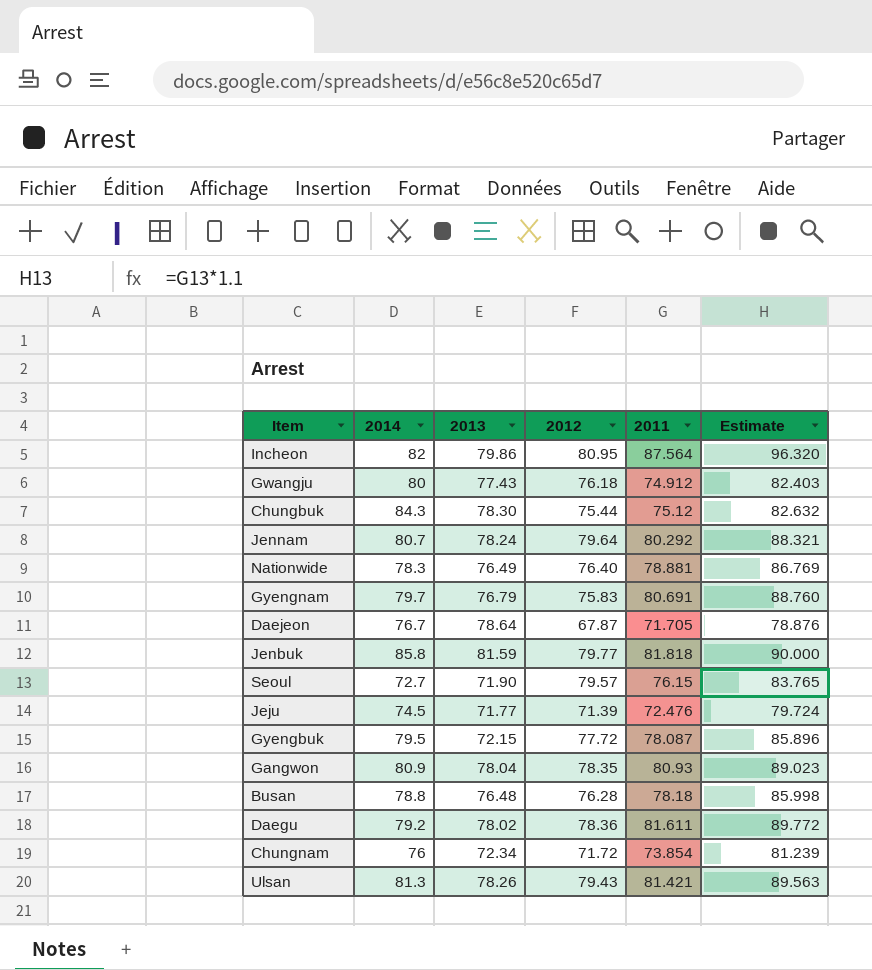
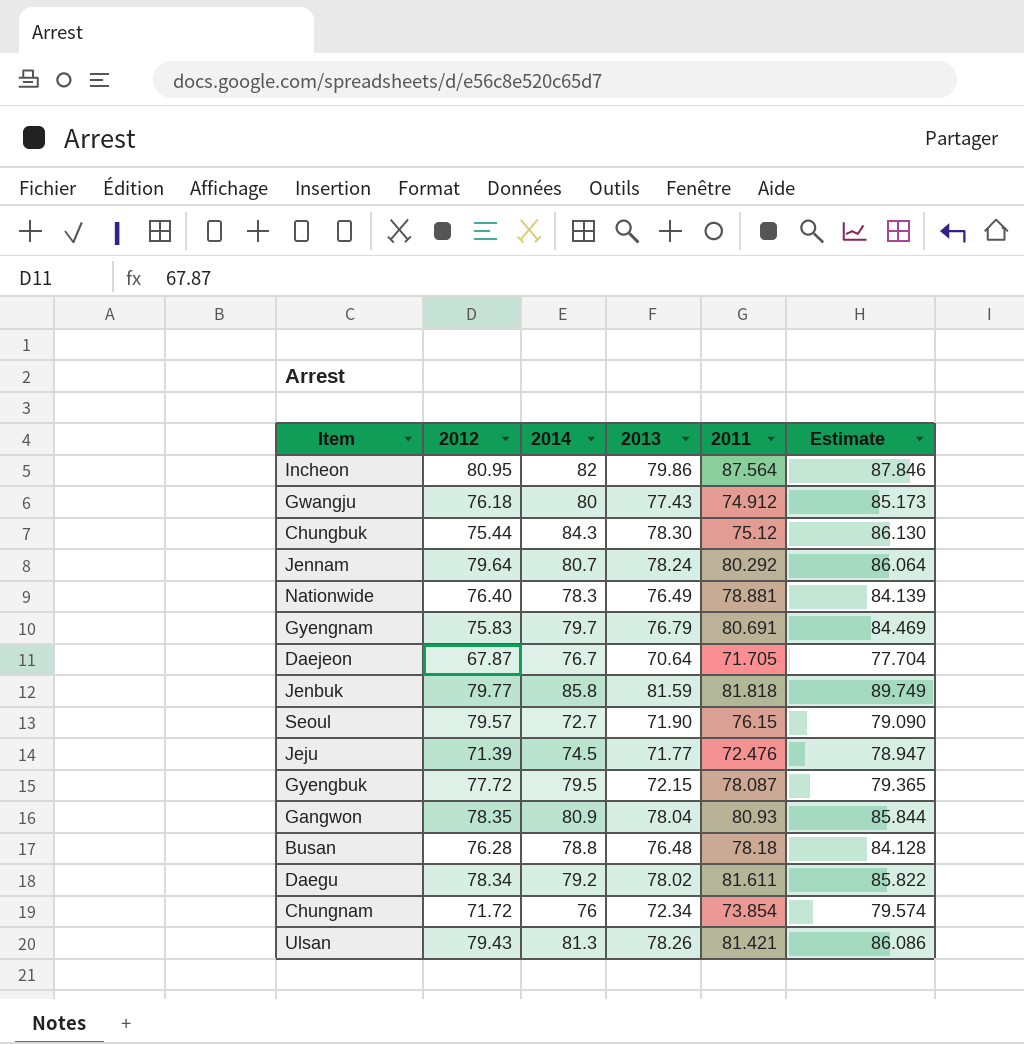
column 2012 | position: 4 -> 2
column Estimate | formula: [2011] * 1.1 -> [2013] * 1.1
Daejeon | 2013: 78.64 -> 70.64
Daegu | 2012: 78.36 -> 78.34

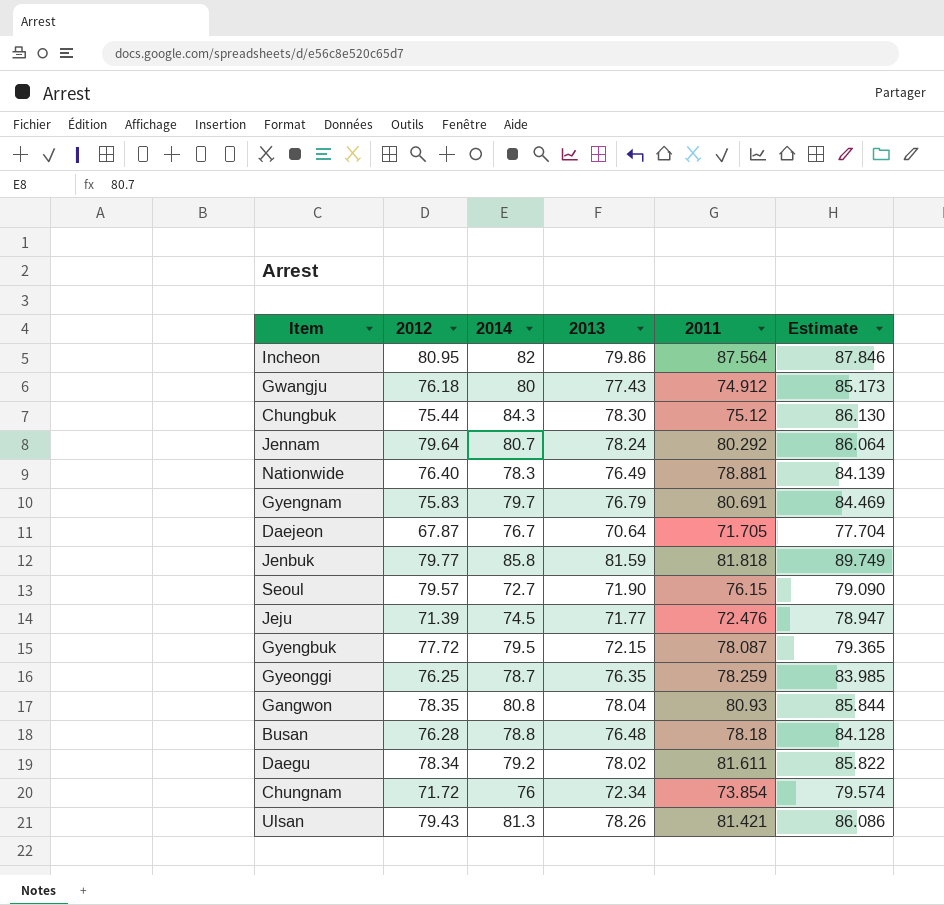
row Gyeonggi: none -> 76.25 | 78.7 | 76.35 | 78.259 | 83.985
Gangwon | 2014: 80.9 -> 80.8

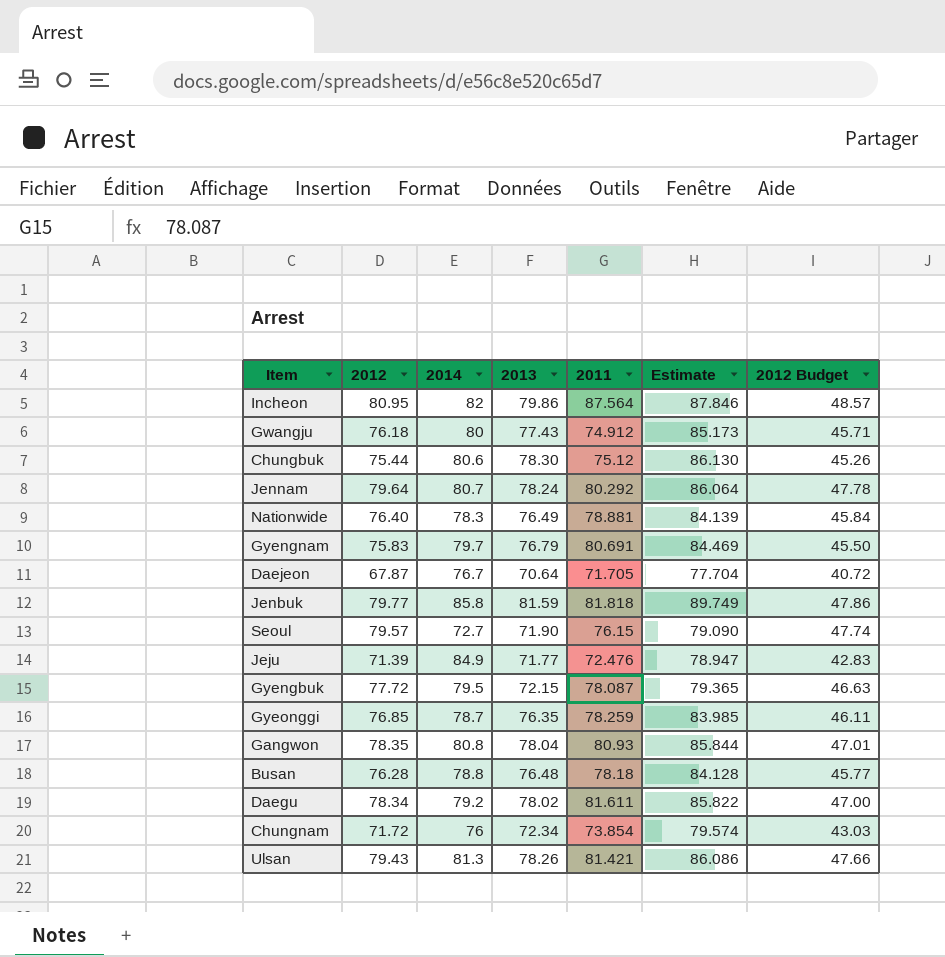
column 2012 Budget | formula: none -> [2012] * 0.6
Chungbuk | 2014: 84.3 -> 80.6
Jeju | 2014: 74.5 -> 84.9
Gyeonggi | 2012: 76.25 -> 76.85

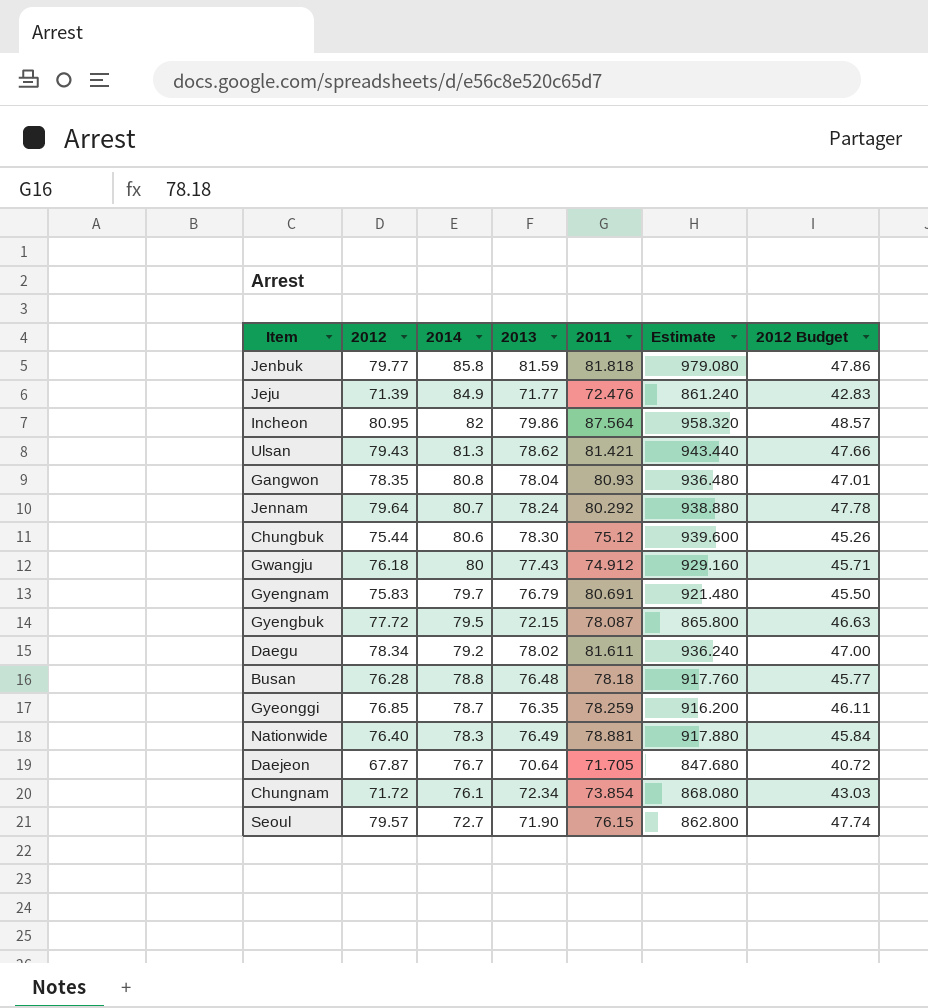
row order: none -> 2014 descending
column Estimate | formula: [2013] * 1.1 -> [2013] * 12
Ulsan | 2013: 78.26 -> 78.62
Chungnam | 2014: 76 -> 76.1

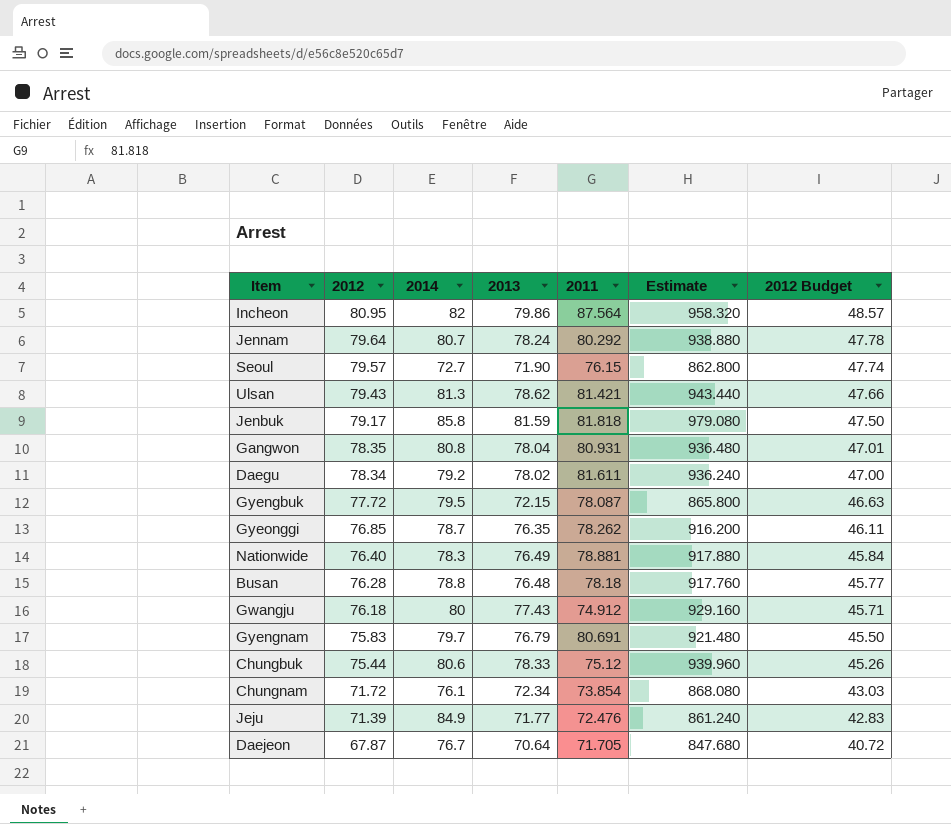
row order: 2014 descending -> 2012 descending
Jenbuk | 2012: 79.77 -> 79.17
Jenbuk | 2012 Budget: 47.86 -> 47.50
Gangwon | 2011: 80.93 -> 80.931
Gyeonggi | 2011: 78.259 -> 78.262
Chungbuk | 2013: 78.30 -> 78.33
Chungbuk | Estimate: 939.600 -> 939.960

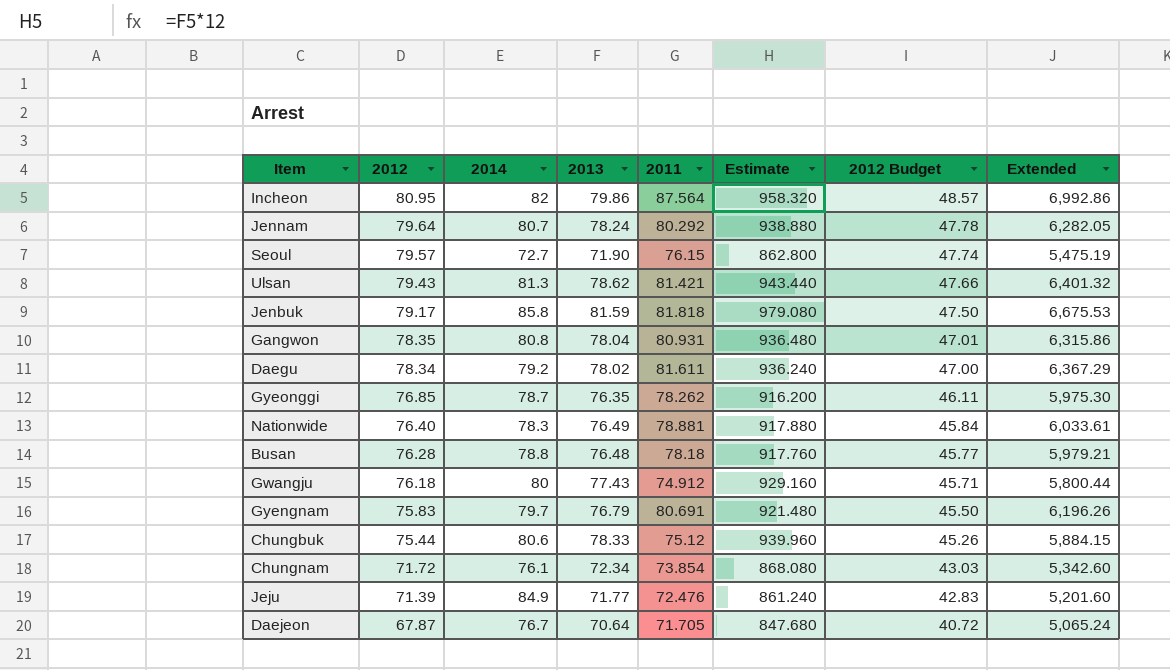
column Extended | formula: none -> [2013] * [2011]
row Gyengbuk: 77.72 | 79.5 | 72.15 | 78.087 | 865.800 | 46.63 -> none

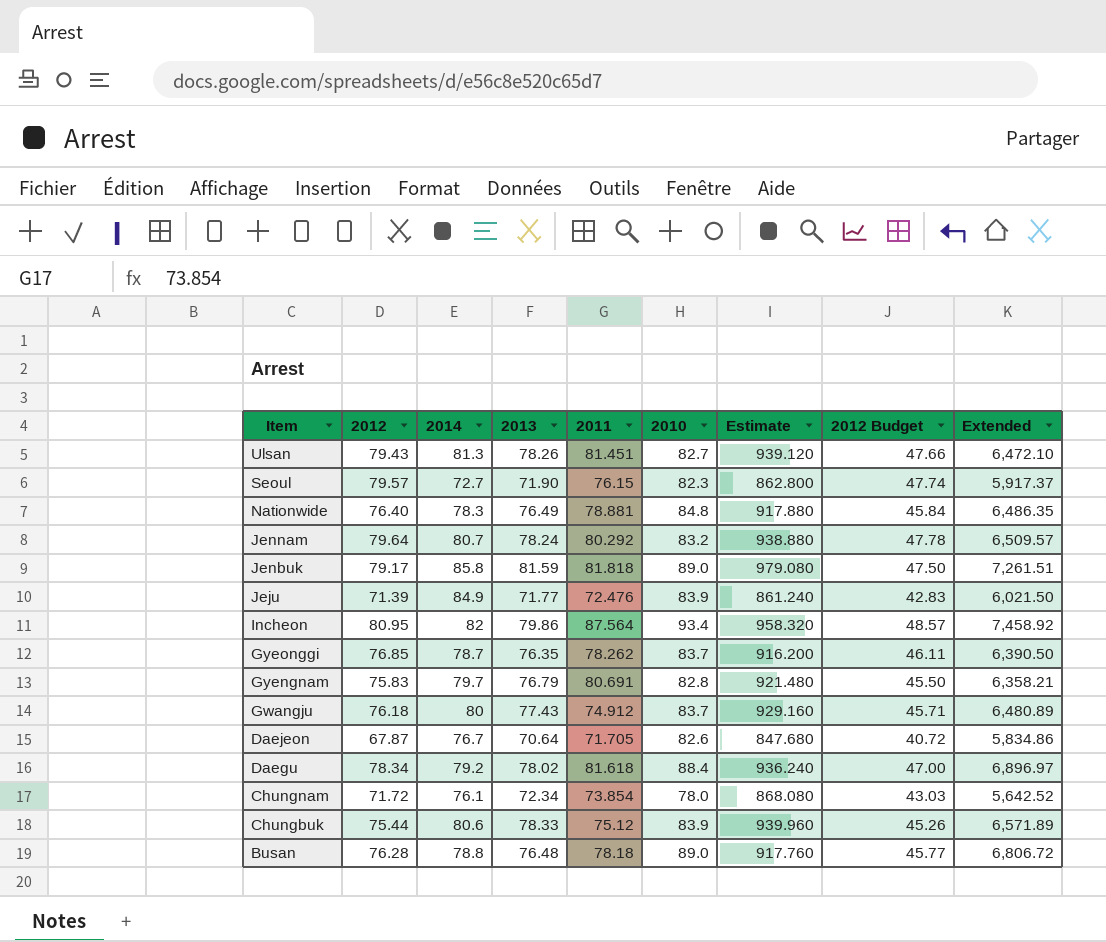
row order: 2012 descending -> Item descending
column 2010 | position: none -> 6
column Extended | formula: [2013] * [2011] -> [2013] * [2010]
row Gangwon: 78.35 | 80.8 | 78.04 | 80.931 | 936.480 | 47.01 | 6,315.86 -> none
Ulsan | 2013: 78.62 -> 78.26
Ulsan | 2011: 81.421 -> 81.451
Ulsan | Estimate: 943.440 -> 939.120
Daegu | 2011: 81.611 -> 81.618

